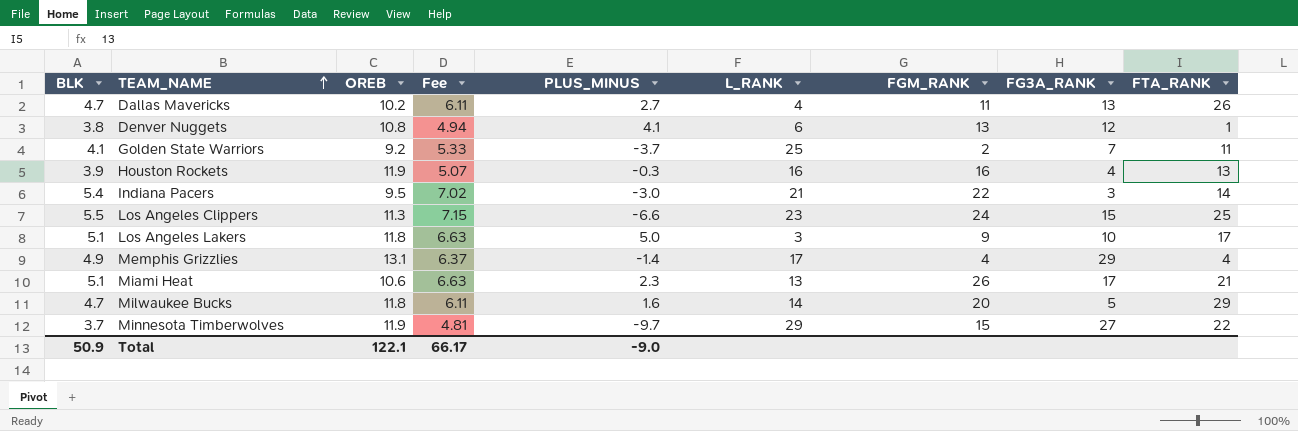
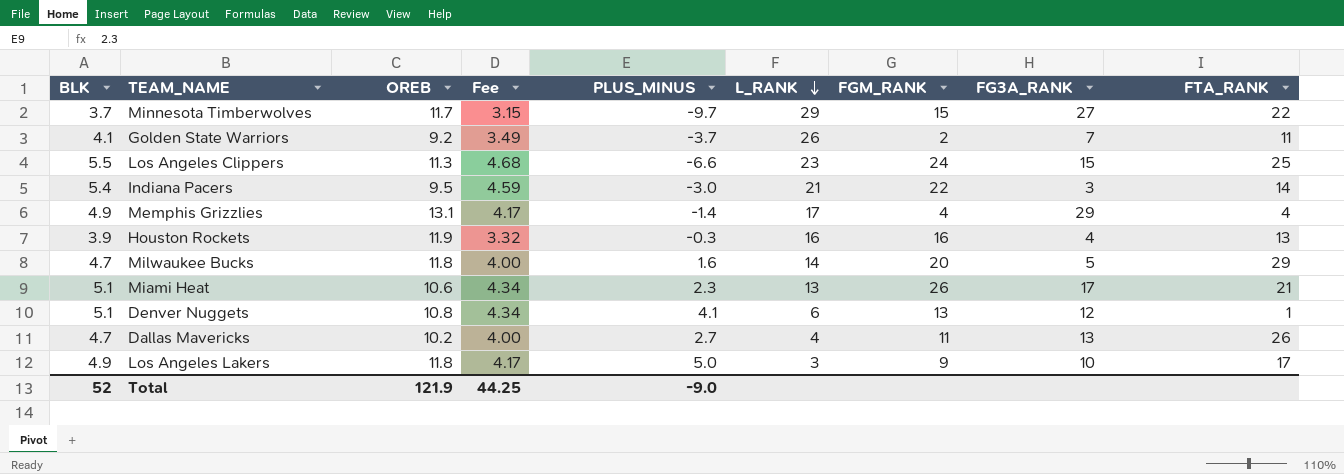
row order: TEAM_NAME ascending -> L_RANK descending
column Fee | formula: [BLK] * 1.3 -> [BLK] * 0.85
Minnesota Timberwolves | OREB: 11.9 -> 11.7
Golden State Warriors | L_RANK: 25 -> 26
Denver Nuggets | BLK: 3.8 -> 5.1
Los Angeles Lakers | BLK: 5.1 -> 4.9
Total | BLK: 50.9 -> 52
Total | OREB: 122.1 -> 121.9
Total | Fee: 66.17 -> 44.25

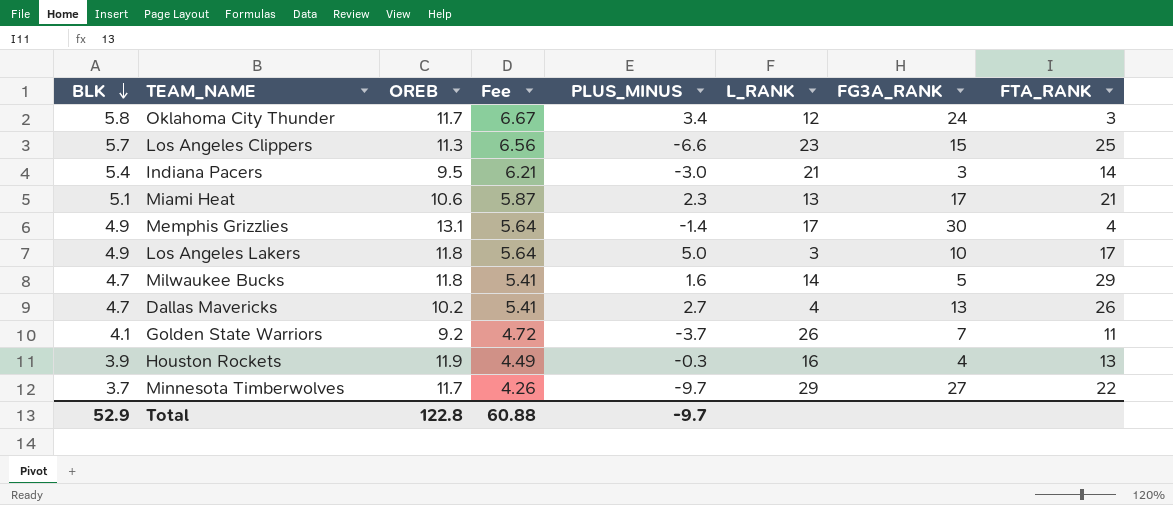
row order: L_RANK descending -> BLK descending
column FGM_RANK | position: 7 -> none
column Fee | formula: [BLK] * 0.85 -> [BLK] * 1.15
row Denver Nuggets: 5.1 | 10.8 | 4.34 | 4.1 | 6 | 13 | 12 | 1 -> none
row Oklahoma City Thunder: none -> 5.8 | 11.7 | 6.67 | 3.4 | 12 | 24 | 3
Los Angeles Clippers | BLK: 5.5 -> 5.7
Memphis Grizzlies | FG3A_RANK: 29 -> 30
Total | BLK: 52 -> 52.9
Total | OREB: 121.9 -> 122.8
Total | Fee: 44.25 -> 60.88
Total | PLUS_MINUS: -9.0 -> -9.7

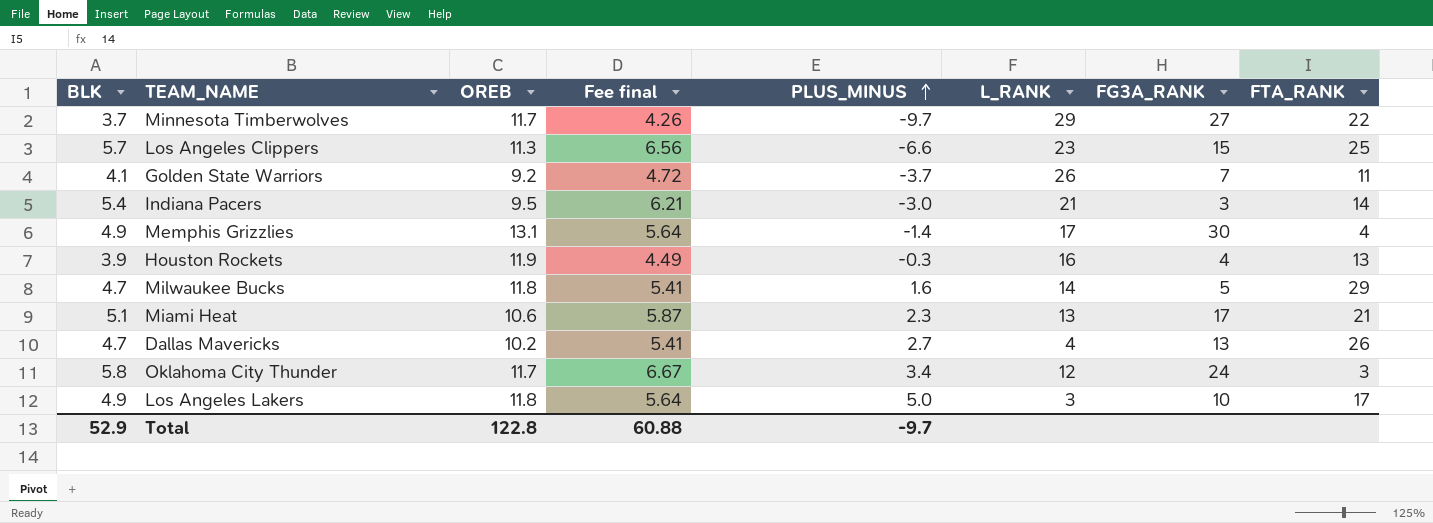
row order: BLK descending -> PLUS_MINUS ascending
column name: Fee -> Fee final

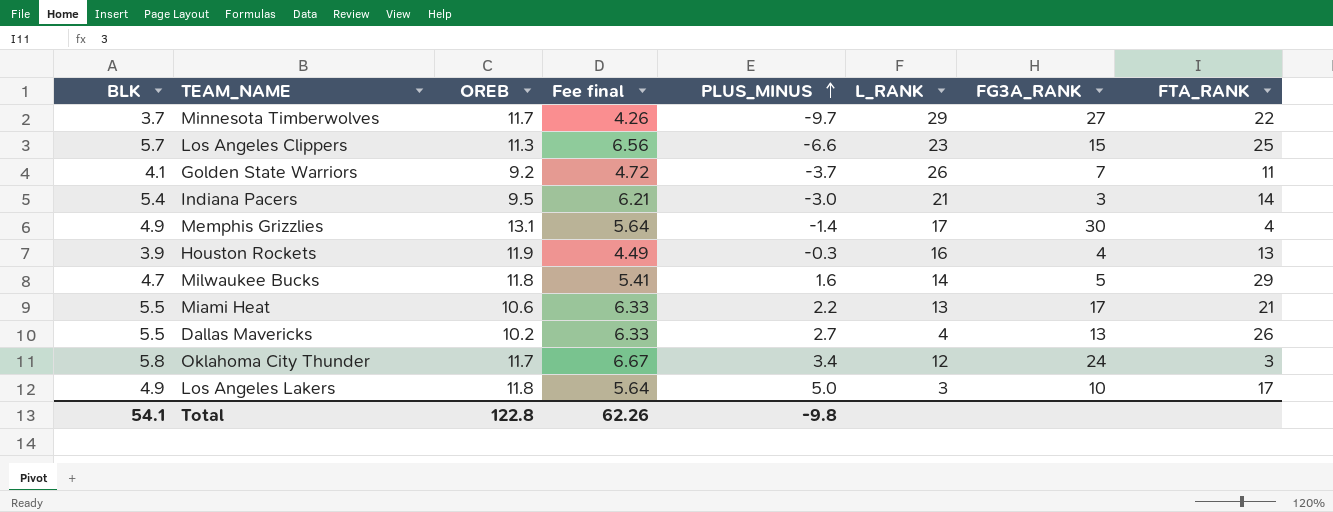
Miami Heat | BLK: 5.1 -> 5.5
Miami Heat | Fee final: 5.87 -> 6.33
Miami Heat | PLUS_MINUS: 2.3 -> 2.2
Dallas Mavericks | BLK: 4.7 -> 5.5
Dallas Mavericks | Fee final: 5.41 -> 6.33
Total | BLK: 52.9 -> 54.1
Total | Fee final: 60.88 -> 62.26
Total | PLUS_MINUS: -9.7 -> -9.8

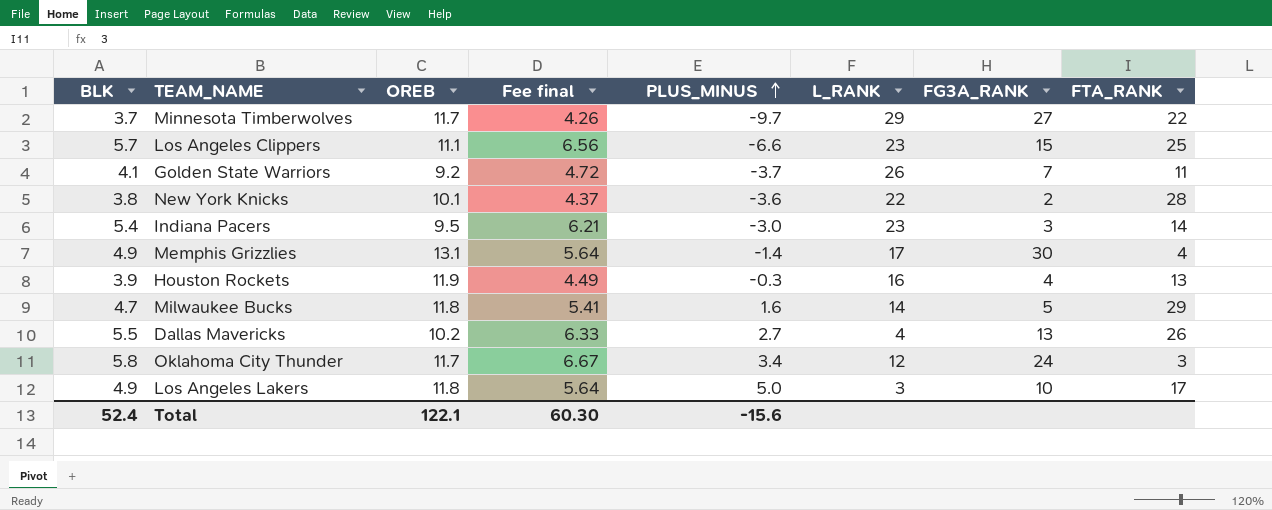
row Miami Heat: 5.5 | 10.6 | 6.33 | 2.2 | 13 | 17 | 21 -> none
Los Angeles Clippers | OREB: 11.3 -> 11.1
row New York Knicks: none -> 3.8 | 10.1 | 4.37 | -3.6 | 22 | 2 | 28
Indiana Pacers | L_RANK: 21 -> 23
Total | BLK: 54.1 -> 52.4
Total | OREB: 122.8 -> 122.1
Total | Fee final: 62.26 -> 60.30
Total | PLUS_MINUS: -9.8 -> -15.6

